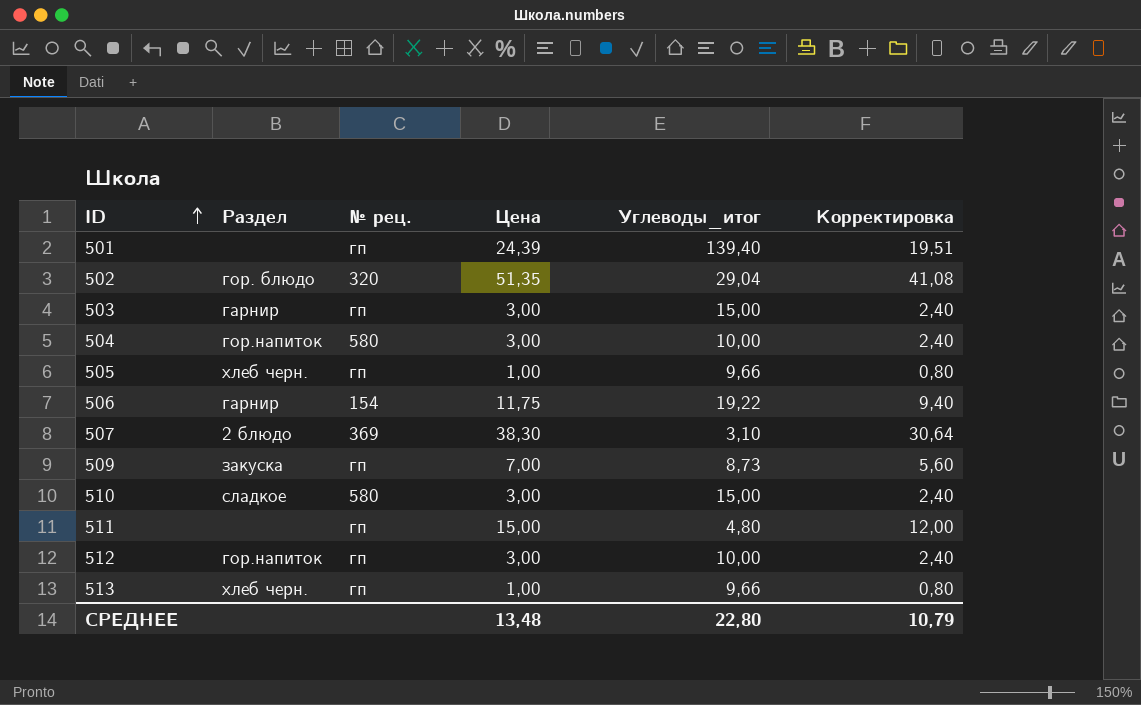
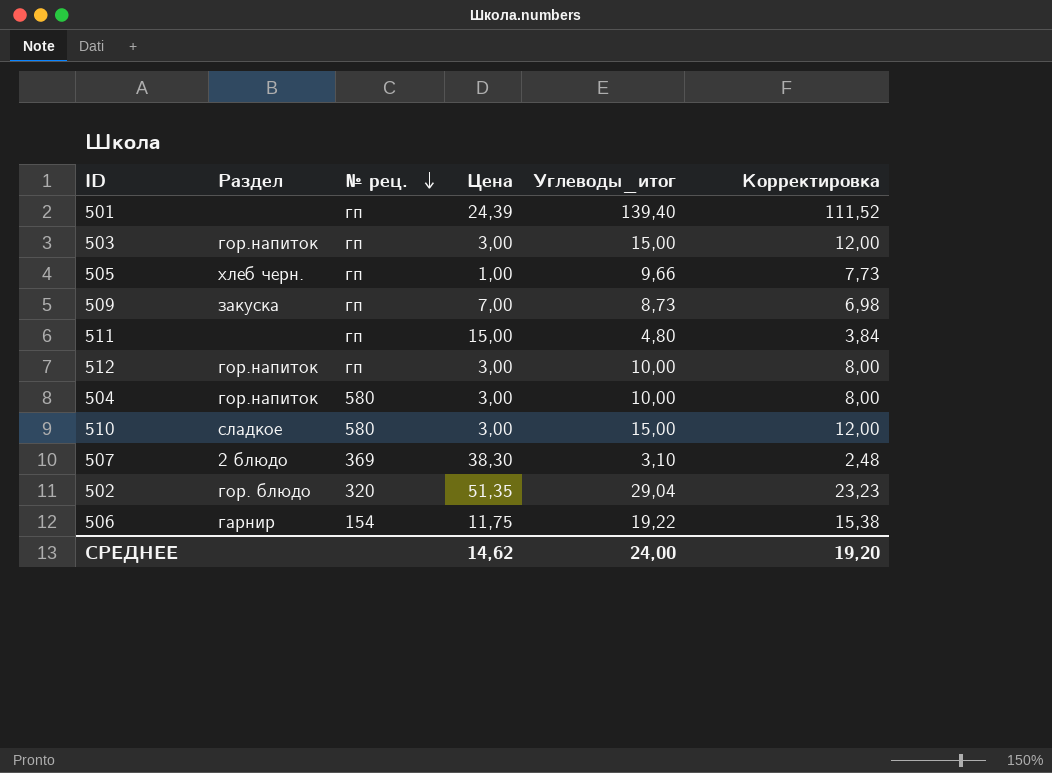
row order: ID ascending -> № рец. descending
column Корректировка | formula: [Цена] * 0,8 -> [Углеводы_итог] * 0,8
row 513: хлеб черн. | гп | 1,00 | 9,66 | 0,80 -> none
503 | Раздел: гарнир -> гор.напиток
СРЕДНЕЕ | Цена: 13,48 -> 14,62
СРЕДНЕЕ | Углеводы_итог: 22,80 -> 24,00
СРЕДНЕЕ | Корректировка: 10,79 -> 19,20

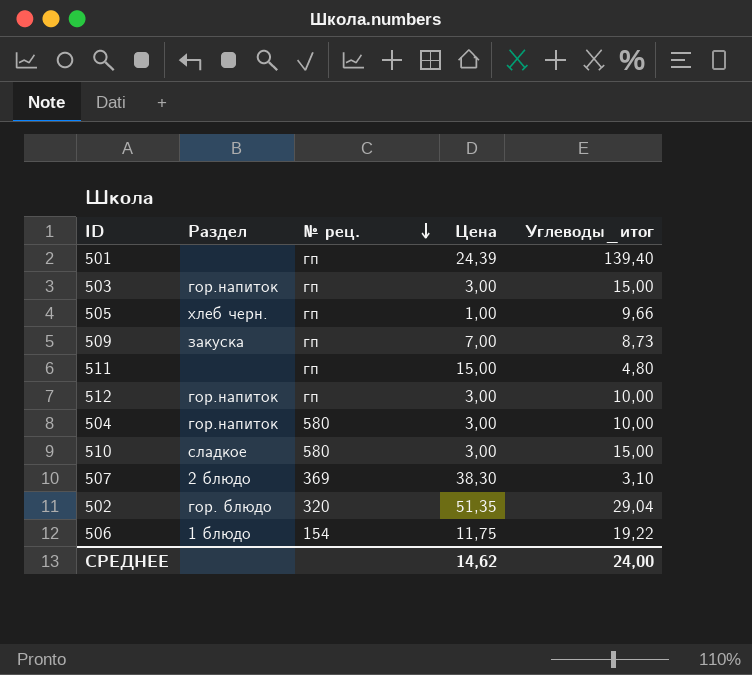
column Корректировка | formula: [Углеводы_итог] * 0,8 -> none
506 | Раздел: гарнир -> 1 блюдо

